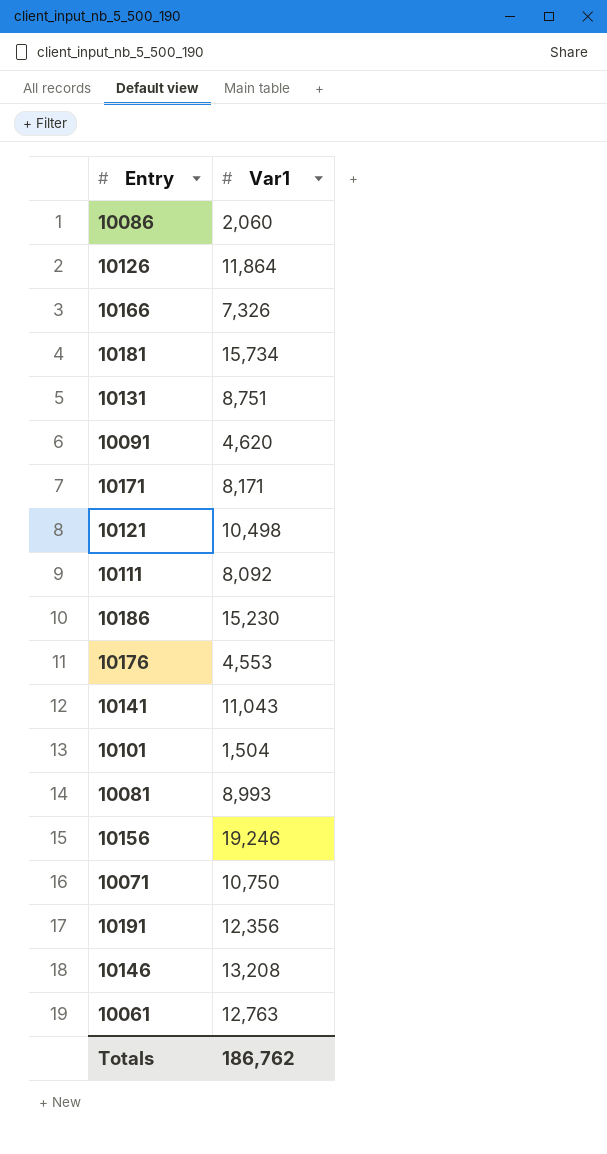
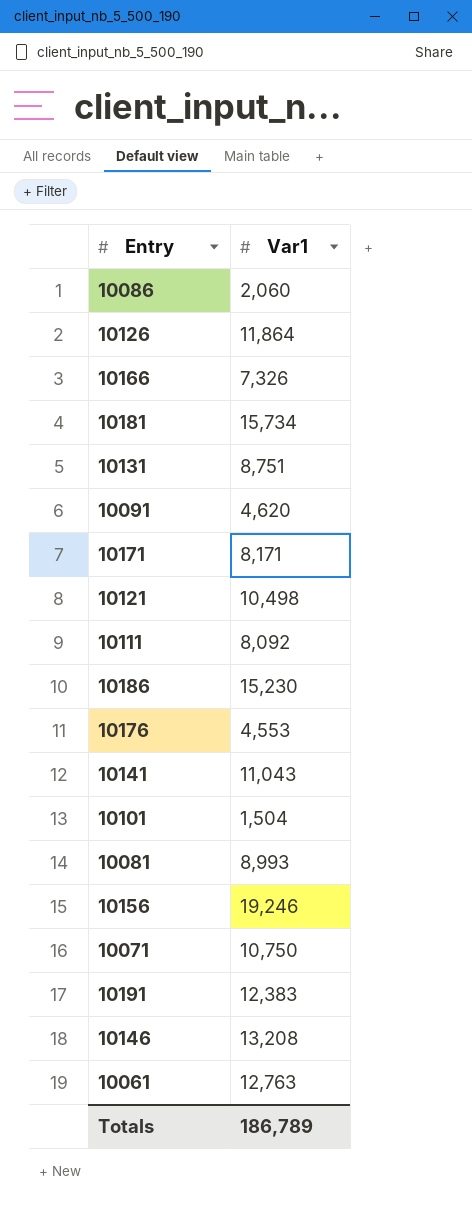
10191 | Var1: 12,356 -> 12,383
Totals | Var1: 186,762 -> 186,789

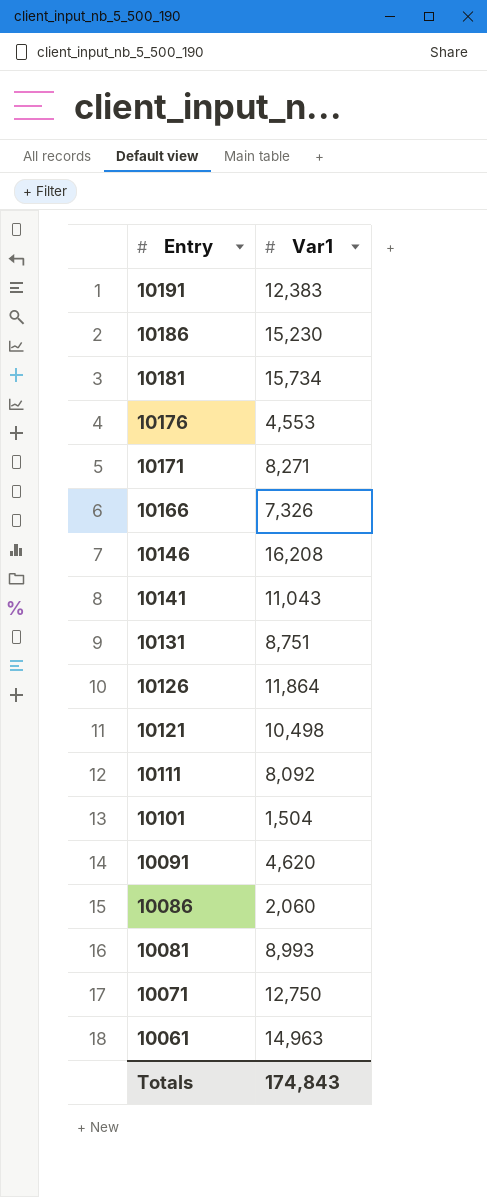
row order: none -> Entry descending
row 10156: 19,246 -> none
10171 | Var1: 8,171 -> 8,271
10146 | Var1: 13,208 -> 16,208
10071 | Var1: 10,750 -> 12,750
10061 | Var1: 12,763 -> 14,963
Totals | Var1: 186,789 -> 174,843

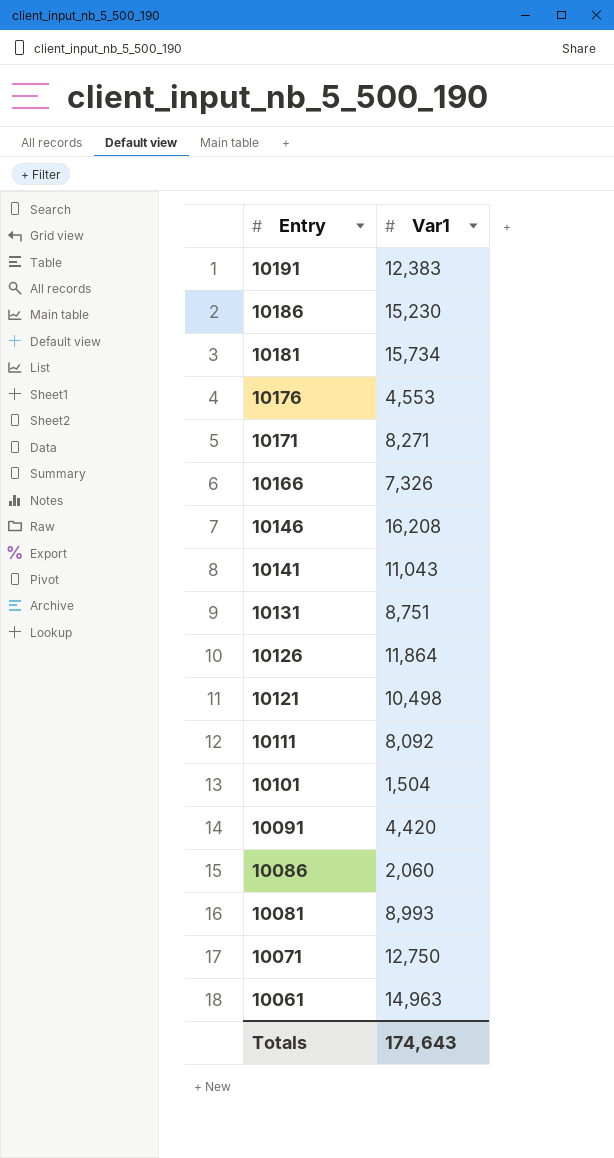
10091 | Var1: 4,620 -> 4,420
Totals | Var1: 174,843 -> 174,643

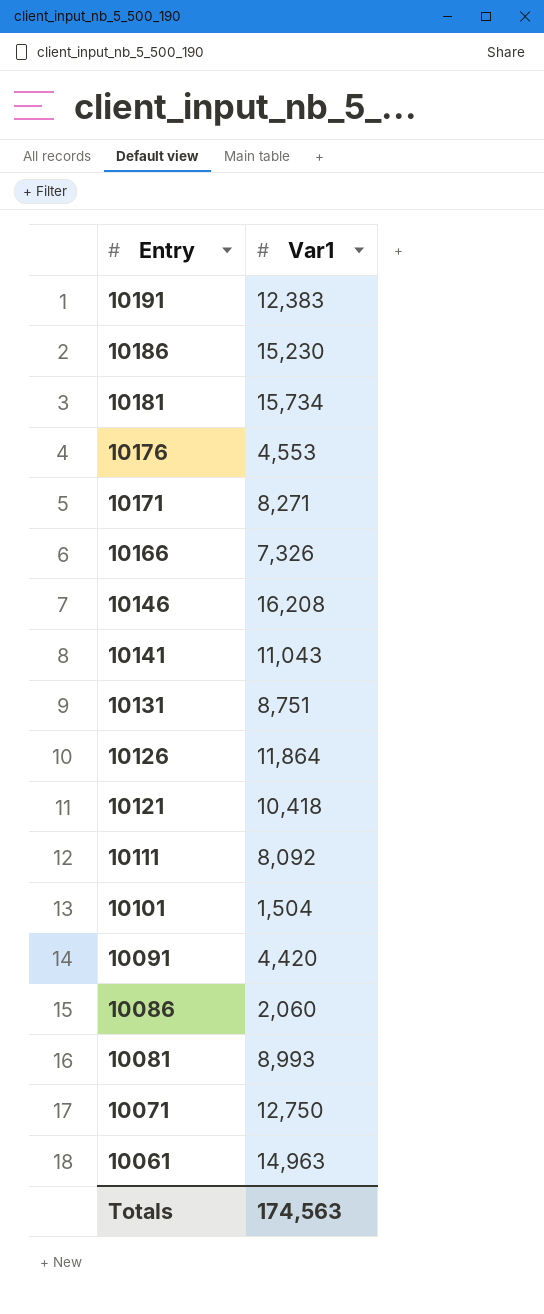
10121 | Var1: 10,498 -> 10,418
Totals | Var1: 174,643 -> 174,563

